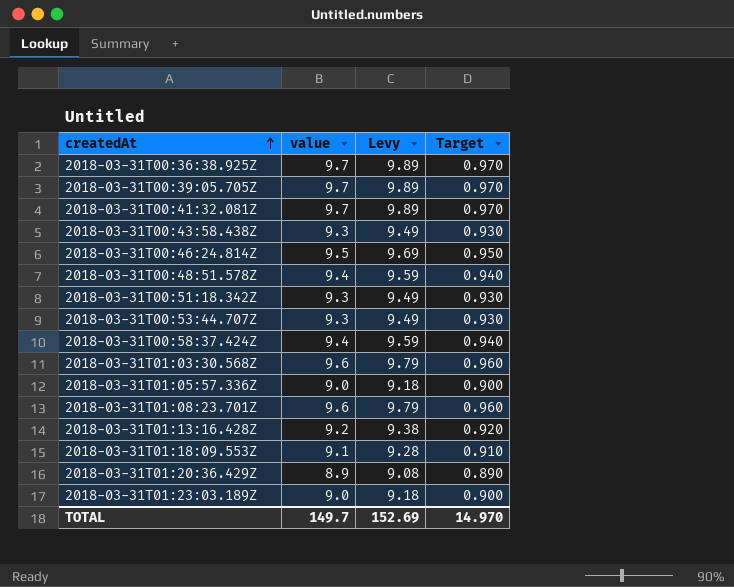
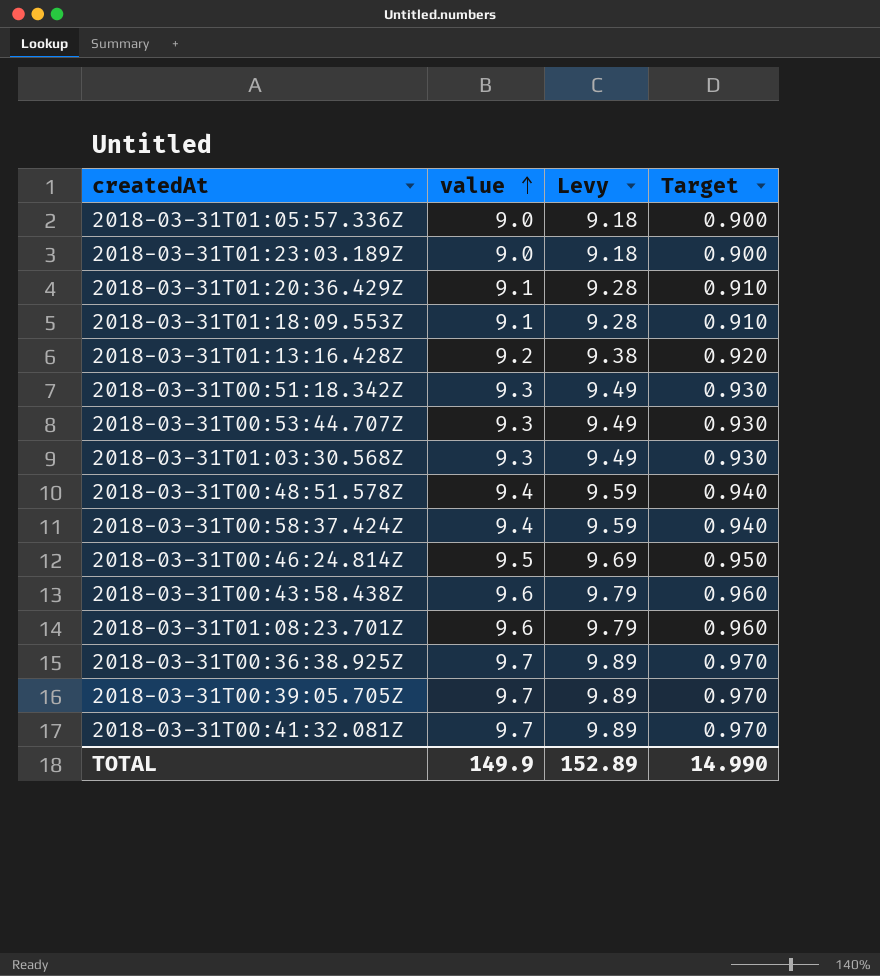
row order: createdAt ascending -> value ascending
2018-03-31T01:20:36.429Z | value: 8.9 -> 9.1
2018-03-31T01:20:36.429Z | Levy: 9.08 -> 9.28
2018-03-31T01:20:36.429Z | Target: 0.890 -> 0.910
2018-03-31T01:03:30.568Z | value: 9.6 -> 9.3
2018-03-31T01:03:30.568Z | Levy: 9.79 -> 9.49
2018-03-31T01:03:30.568Z | Target: 0.960 -> 0.930
2018-03-31T00:43:58.438Z | value: 9.3 -> 9.6
2018-03-31T00:43:58.438Z | Levy: 9.49 -> 9.79
2018-03-31T00:43:58.438Z | Target: 0.930 -> 0.960
TOTAL | value: 149.7 -> 149.9
TOTAL | Levy: 152.69 -> 152.89
TOTAL | Target: 14.970 -> 14.990

